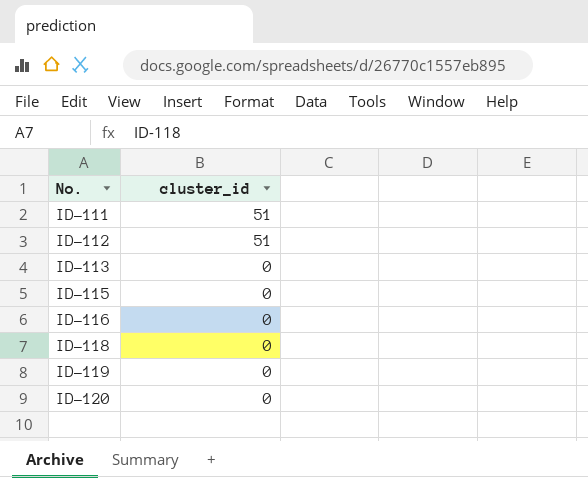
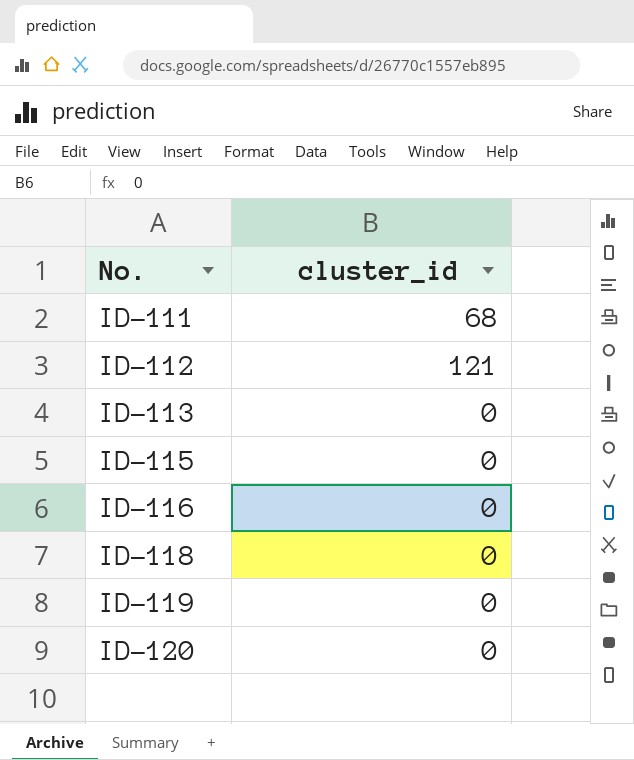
ID-111 | cluster_id: 51 -> 68
ID-112 | cluster_id: 51 -> 121

